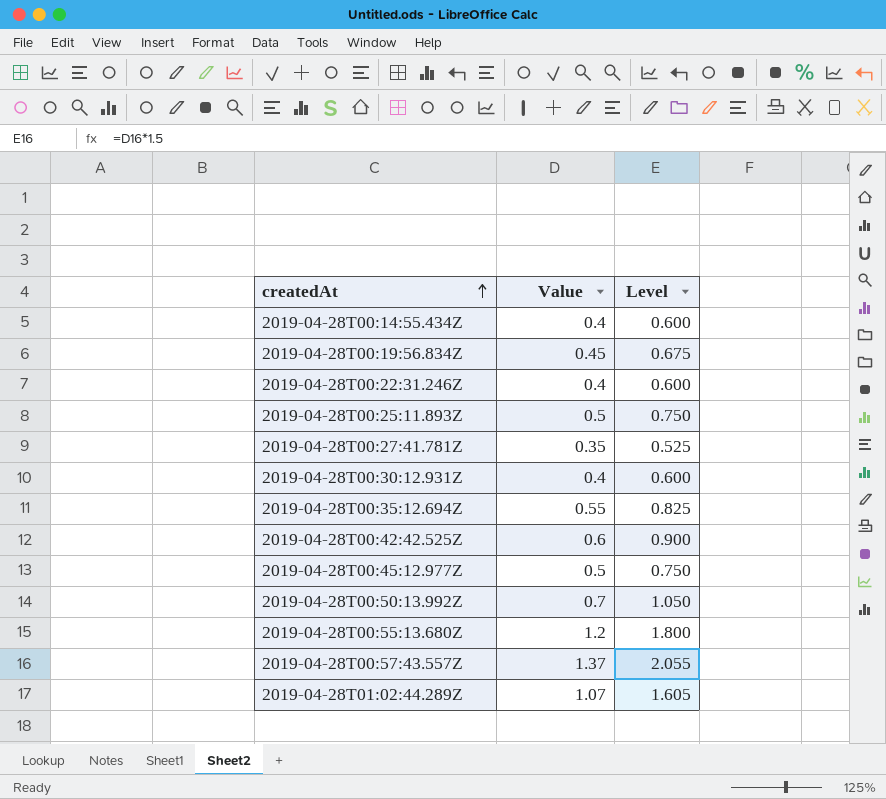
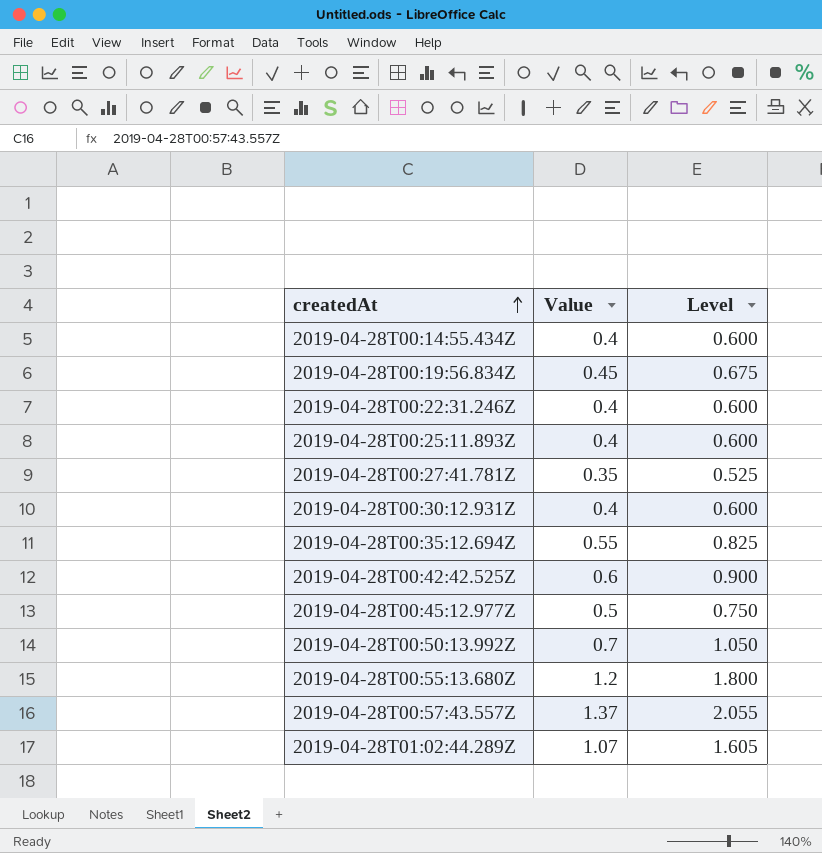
2019-04-28T00:25:11.893Z | Value: 0.5 -> 0.4
2019-04-28T00:25:11.893Z | Level: 0.750 -> 0.600

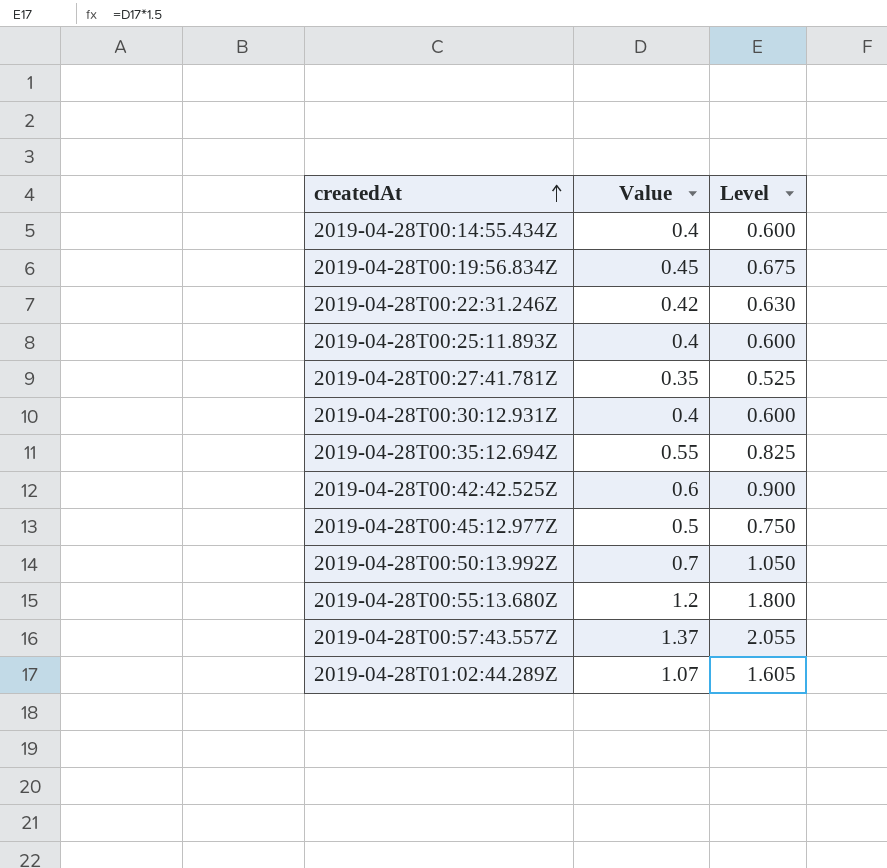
2019-04-28T00:22:31.246Z | Value: 0.4 -> 0.42
2019-04-28T00:22:31.246Z | Level: 0.600 -> 0.630

